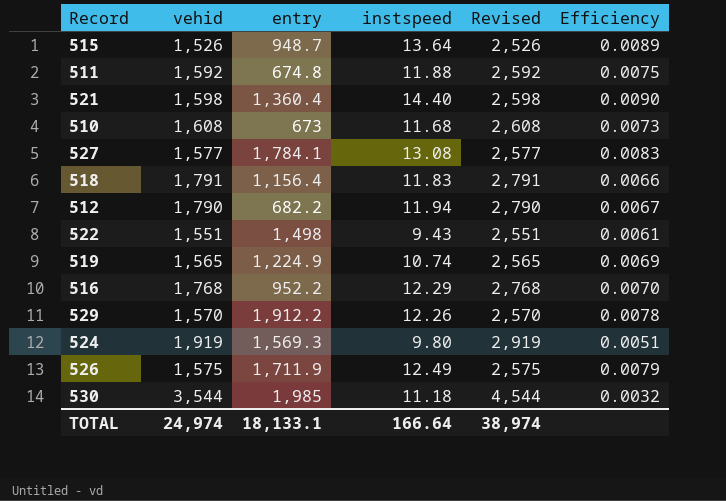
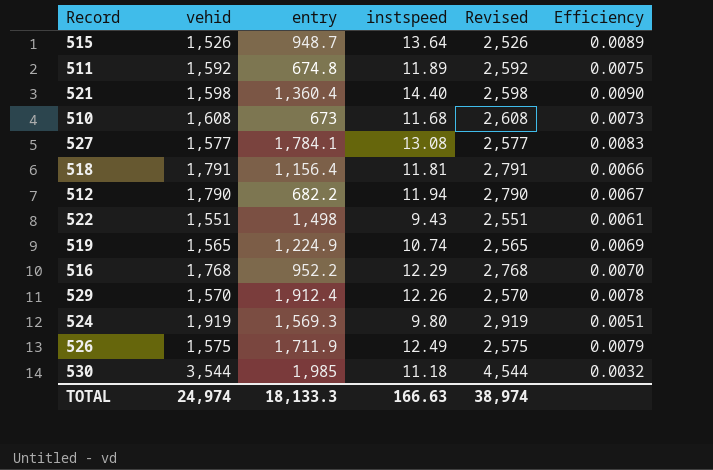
511 | instspeed: 11.88 -> 11.89
518 | instspeed: 11.83 -> 11.81
529 | entry: 1,912.2 -> 1,912.4
TOTAL | entry: 18,133.1 -> 18,133.3
TOTAL | instspeed: 166.64 -> 166.63

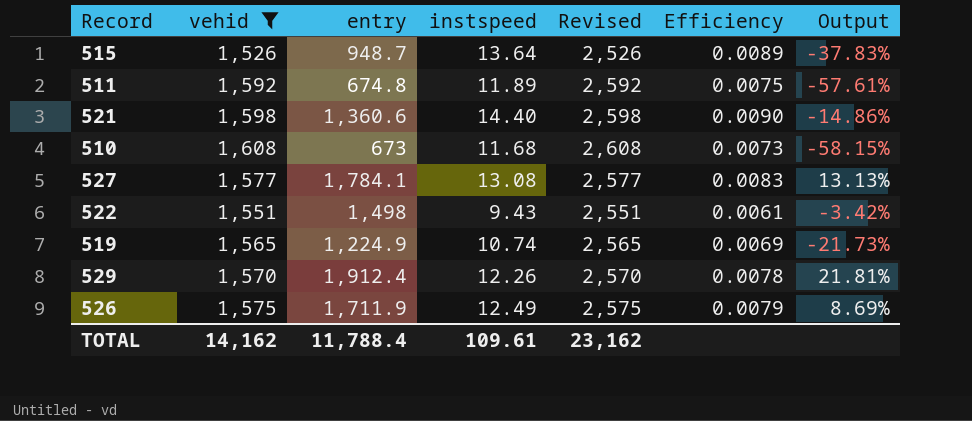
filter: none -> vehid <= 1,608
column Output | formula: none -> ([entry] - [vehid]) / [vehid]
521 | entry: 1,360.4 -> 1,360.6
TOTAL | vehid: 24,974 -> 14,162
TOTAL | entry: 18,133.3 -> 11,788.4
TOTAL | instspeed: 166.63 -> 109.61
TOTAL | Revised: 38,974 -> 23,162

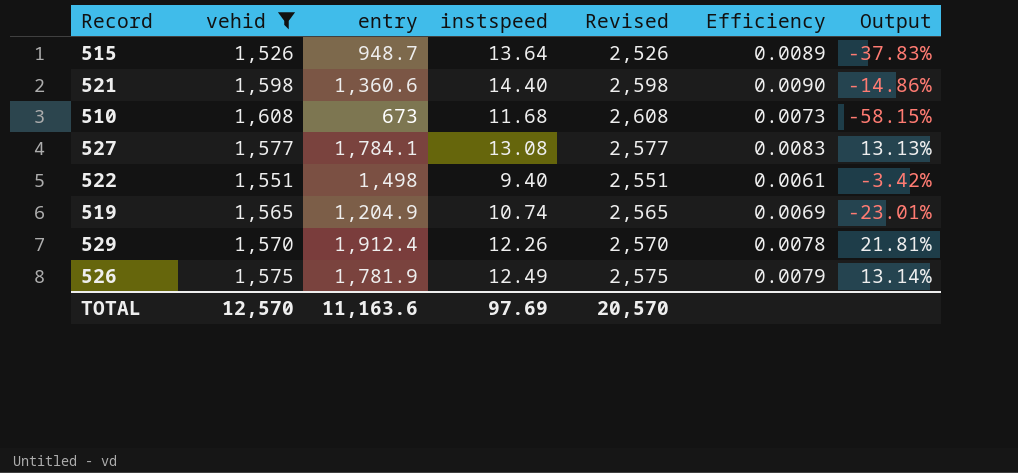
row 511: 1,592 | 674.8 | 11.89 | 2,592 | 0.0075 | -57.61% -> none
522 | instspeed: 9.43 -> 9.40
519 | entry: 1,224.9 -> 1,204.9
519 | Output: -21.73% -> -23.01%
526 | entry: 1,711.9 -> 1,781.9
526 | Output: 8.69% -> 13.14%
TOTAL | vehid: 14,162 -> 12,570
TOTAL | entry: 11,788.4 -> 11,163.6
TOTAL | instspeed: 109.61 -> 97.69
TOTAL | Revised: 23,162 -> 20,570

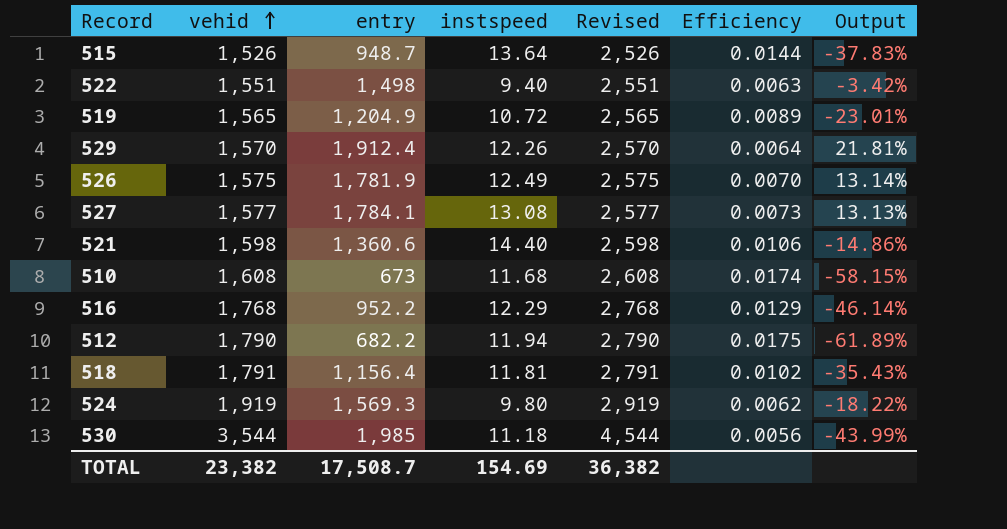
filter: vehid <= 1,608 -> none
row order: none -> vehid ascending
column Efficiency | formula: [instspeed] / [vehid] -> [instspeed] / [entry]
519 | instspeed: 10.74 -> 10.72
TOTAL | vehid: 12,570 -> 23,382
TOTAL | entry: 11,163.6 -> 17,508.7
TOTAL | instspeed: 97.69 -> 154.69
TOTAL | Revised: 20,570 -> 36,382

